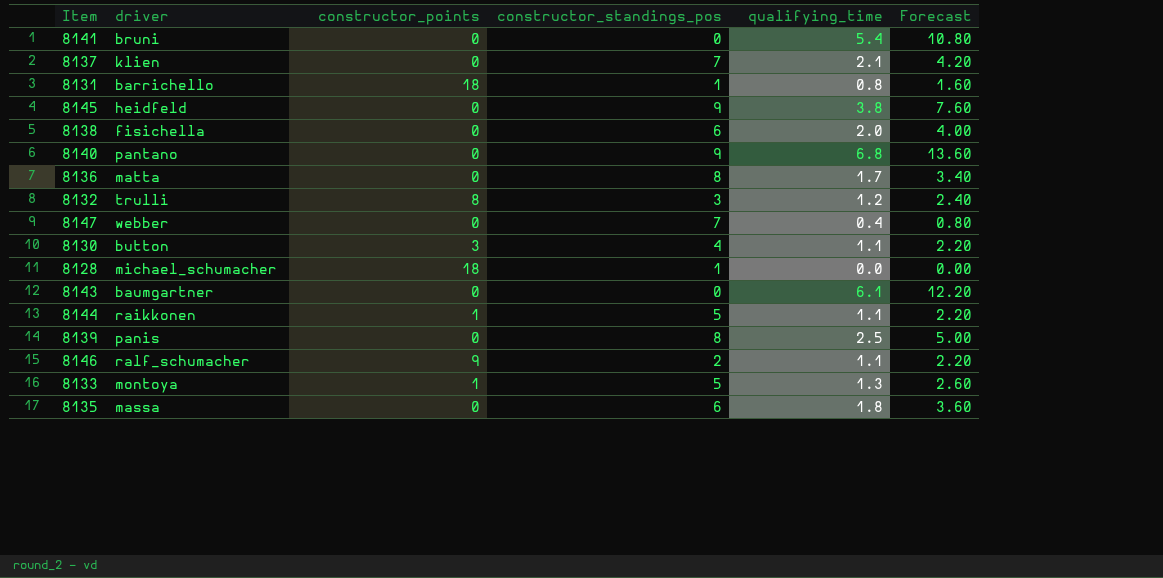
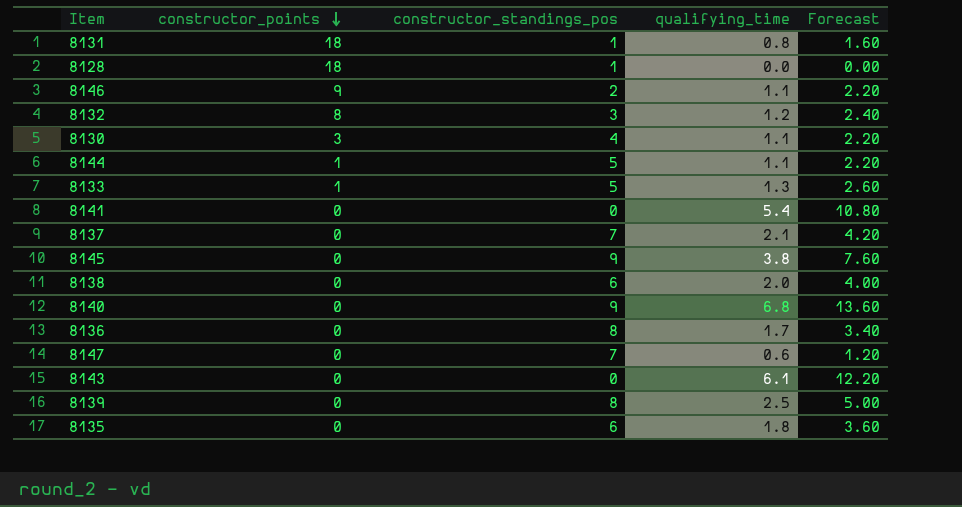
row order: none -> constructor_points descending
column driver | position: 2 -> none
8147 | qualifying_time: 0.4 -> 0.6
8147 | Forecast: 0.80 -> 1.20

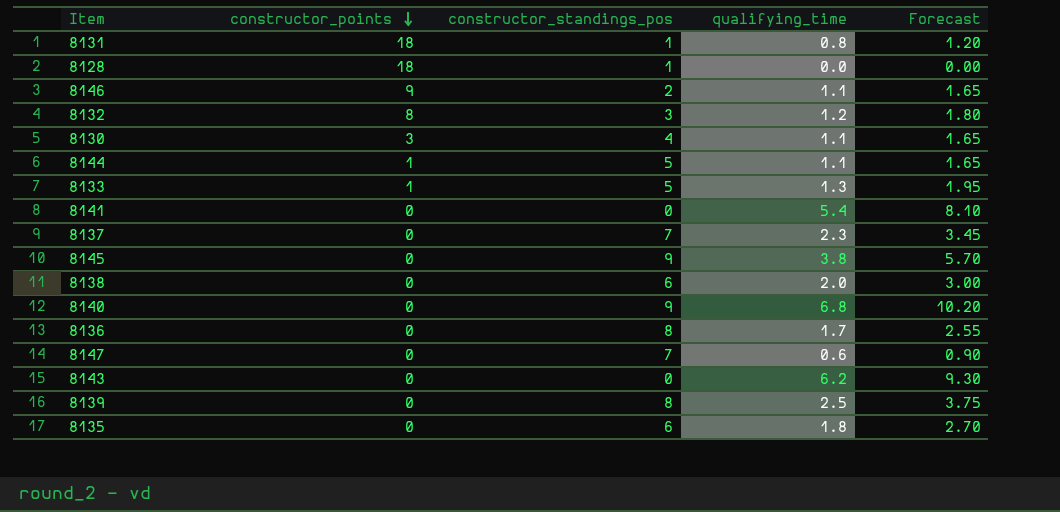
column Forecast | formula: [qualifying_time] * 2 -> [qualifying_time] * 1.5
8137 | qualifying_time: 2.1 -> 2.3
8143 | qualifying_time: 6.1 -> 6.2

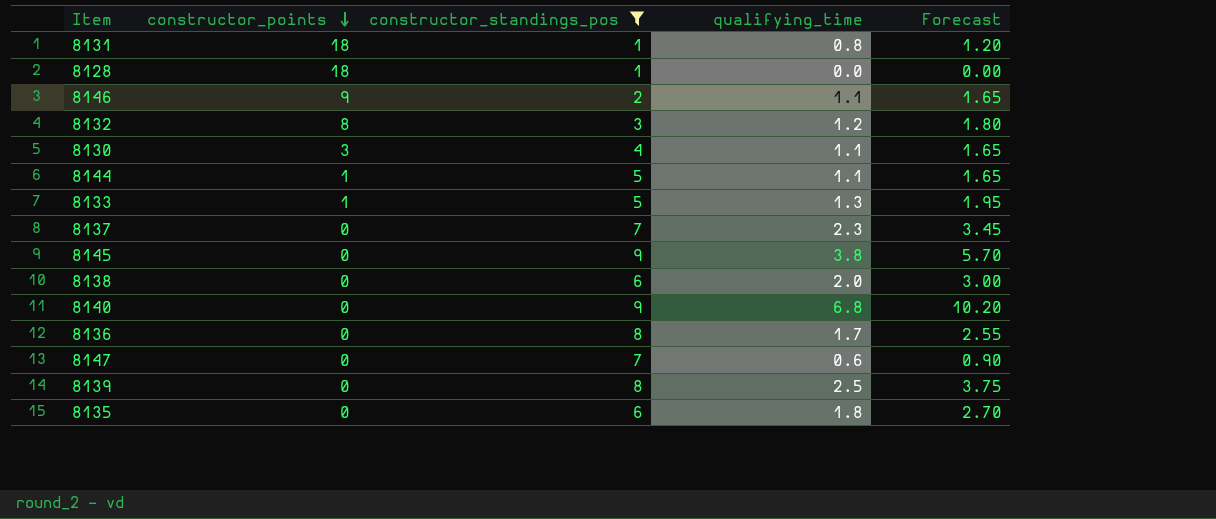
filter: none -> constructor_standings_pos != 0

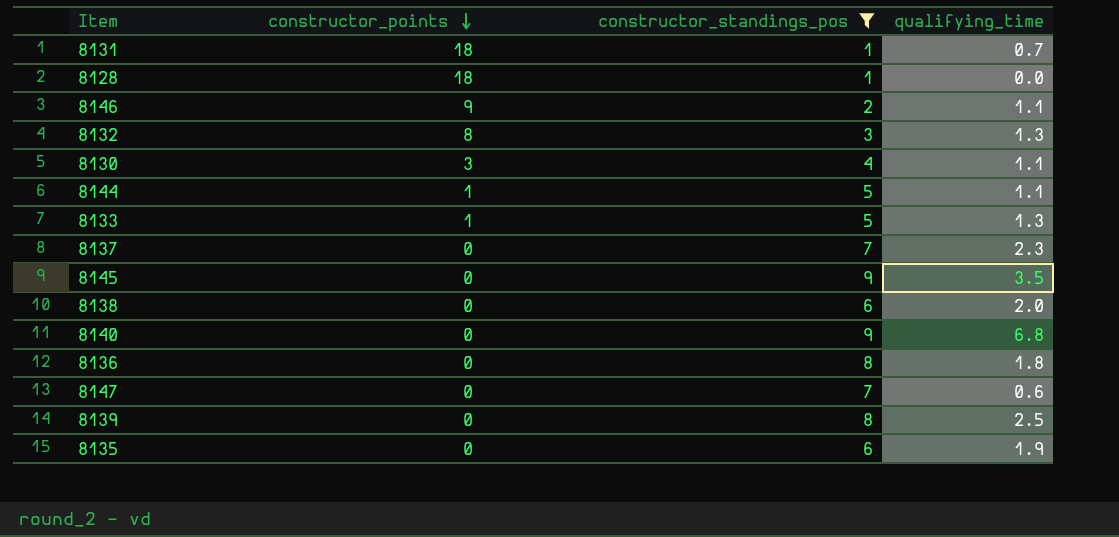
column Forecast | formula: [qualifying_time] * 1.5 -> none
8131 | qualifying_time: 0.8 -> 0.7
8132 | qualifying_time: 1.2 -> 1.3
8145 | qualifying_time: 3.8 -> 3.5
8136 | qualifying_time: 1.7 -> 1.8
8135 | qualifying_time: 1.8 -> 1.9

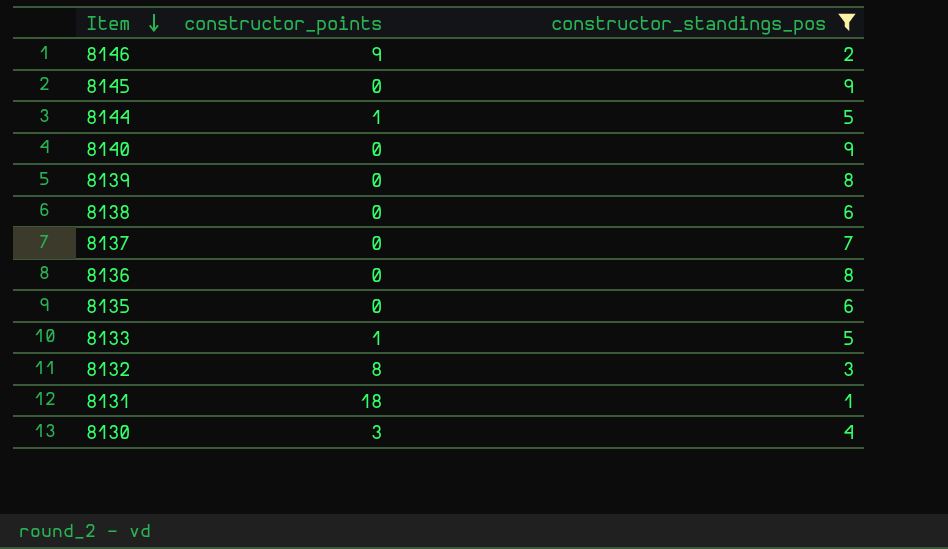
row order: constructor_points descending -> Item descending
column qualifying_time | position: 4 -> none
row 8128: 18 | 1 | 0.0 -> none
row 8147: 0 | 7 | 0.6 -> none

